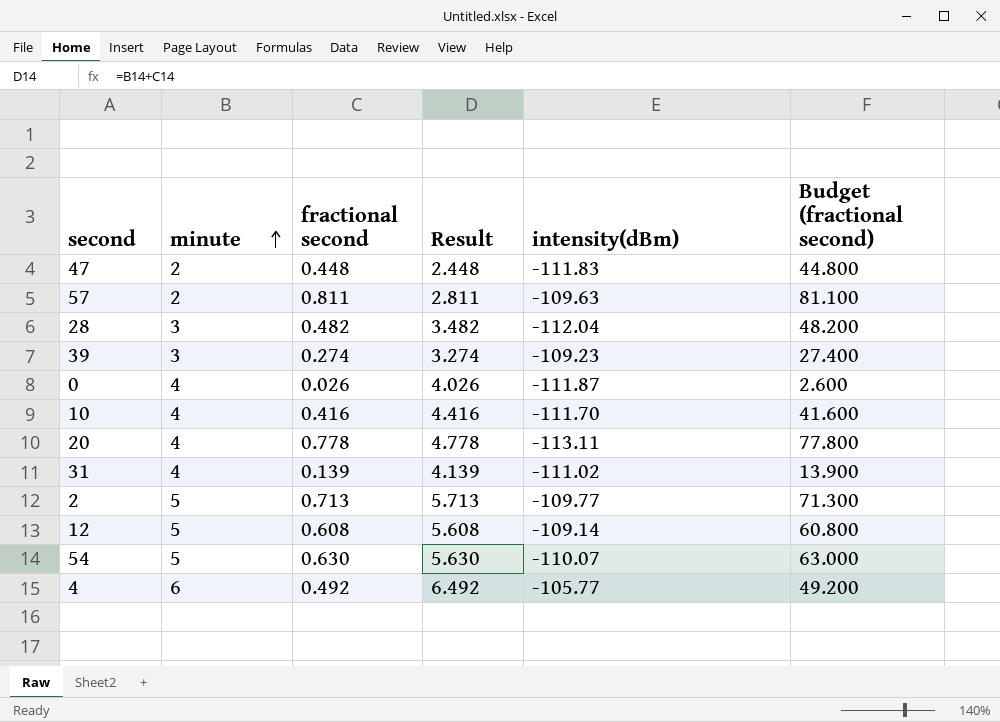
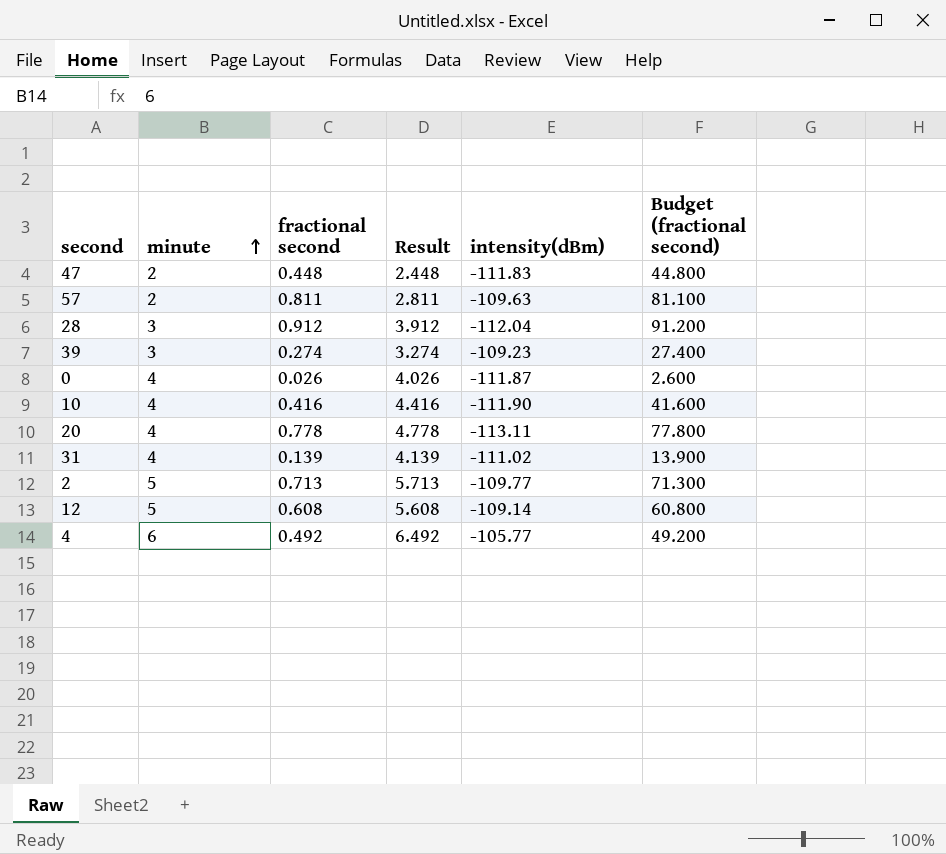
row 54: 5 | 0.630 | 5.630 | -110.07 | 63.000 -> none
28 | fractional second: 0.482 -> 0.912
28 | Result: 3.482 -> 3.912
28 | Budget (fractional second): 48.200 -> 91.200
10 | intensity(dBm): -111.70 -> -111.90

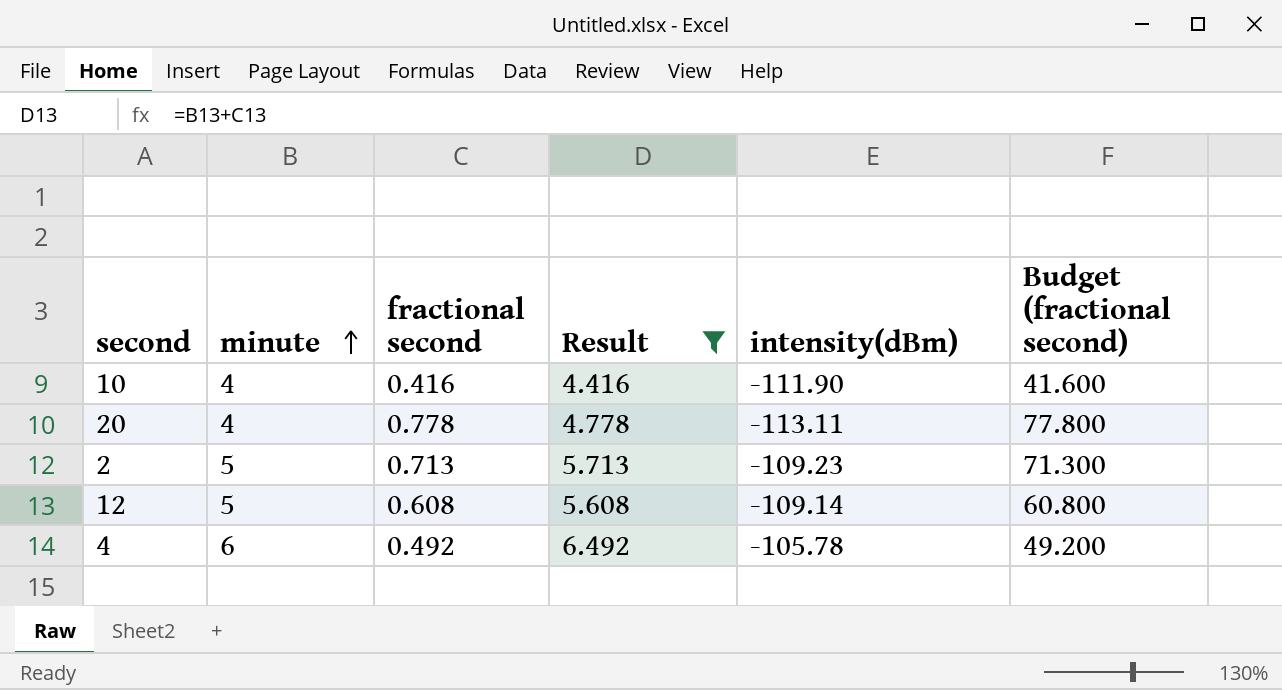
filter: none -> Result >= 4.416
2 | intensity(dBm): -109.77 -> -109.23
4 | intensity(dBm): -105.77 -> -105.78

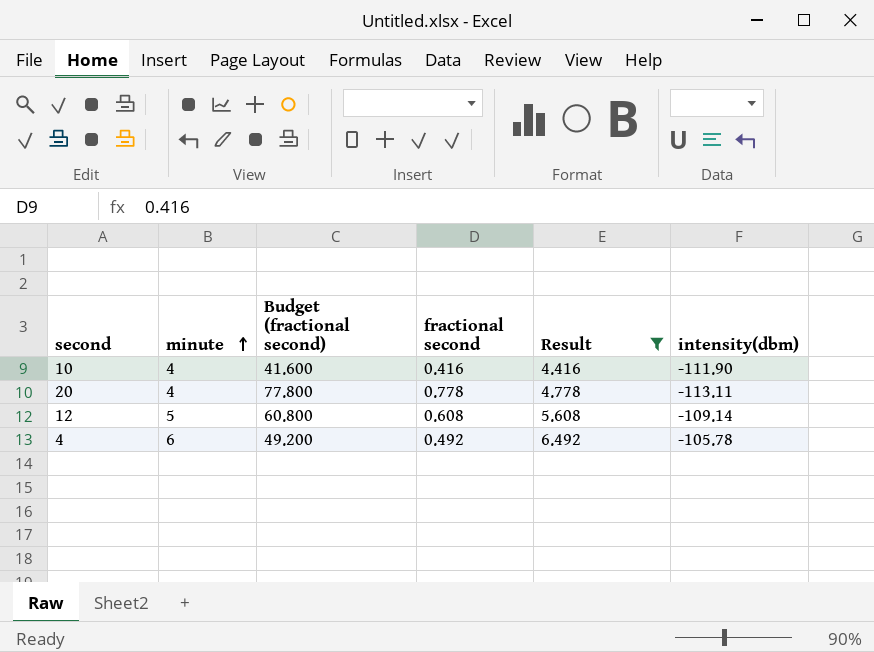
column Budget (fractional second) | position: 6 -> 3
column name: intensity(dBm) -> intensity(dbm)
row 2: 5 | 0.713 | 5.713 | -109.23 | 71.300 -> none

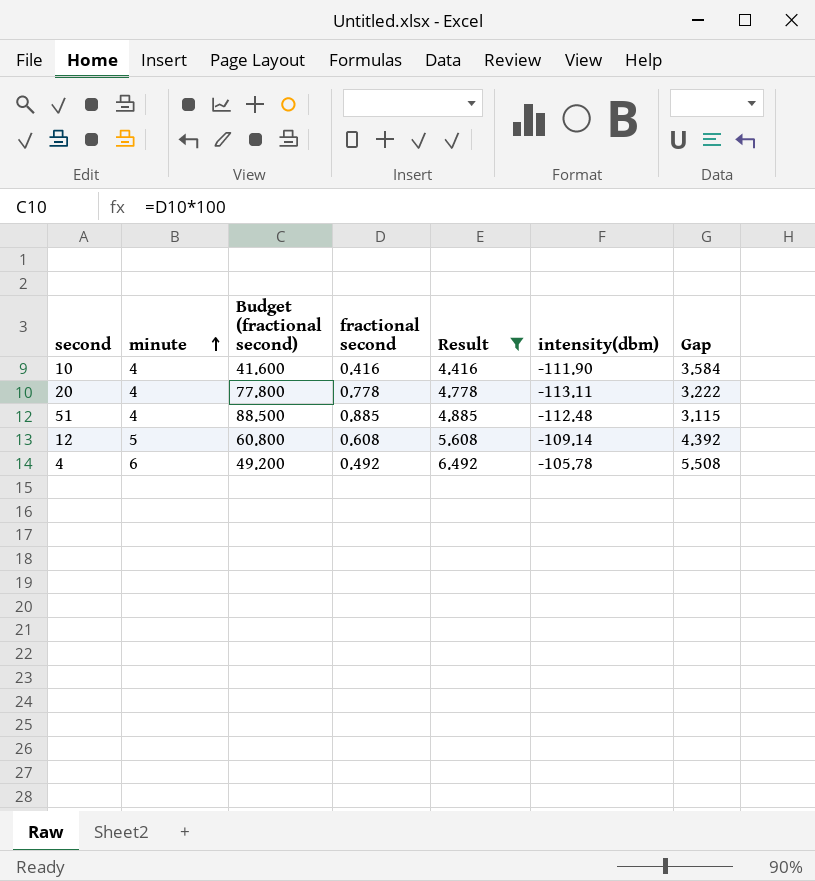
column Gap | formula: none -> [minute] - [fractional second]
row 51: none -> 4 | 88.500 | 0.885 | 4.885 | -112.48 | 3.115

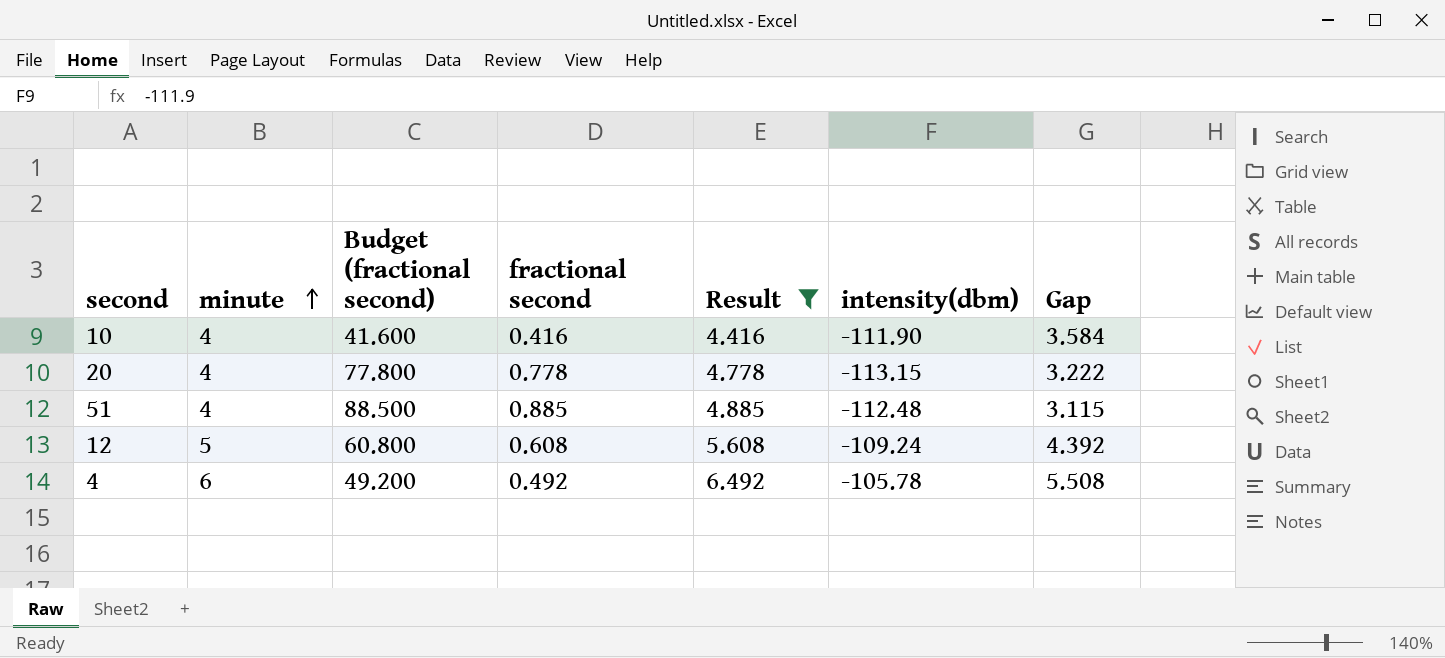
20 | intensity(dbm): -113.11 -> -113.15
12 | intensity(dbm): -109.14 -> -109.24

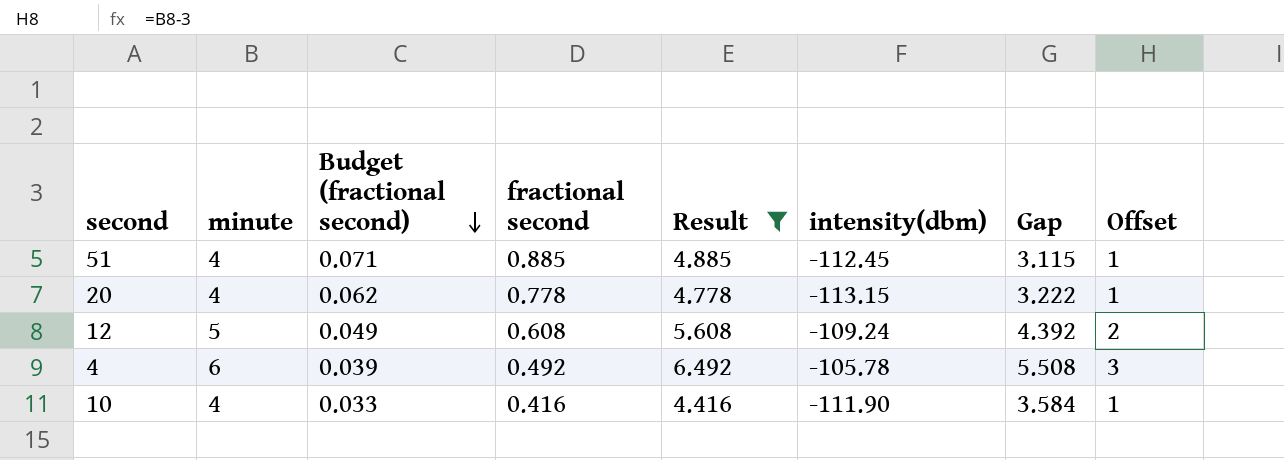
row order: minute ascending -> Budget (fractional second) descending
column Budget (fractional second) | formula: [fractional second] * 100 -> [fractional second] * 0.08
column Offset | formula: none -> [minute] - 3
51 | intensity(dbm): -112.48 -> -112.45

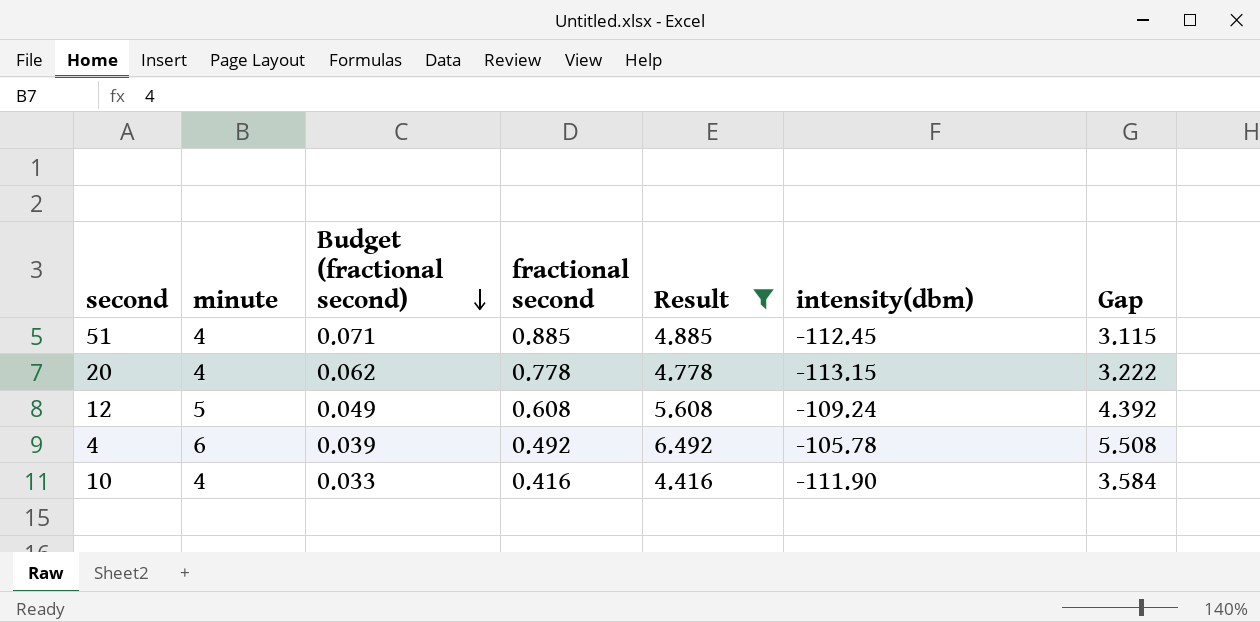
column Offset | formula: [minute] - 3 -> none

